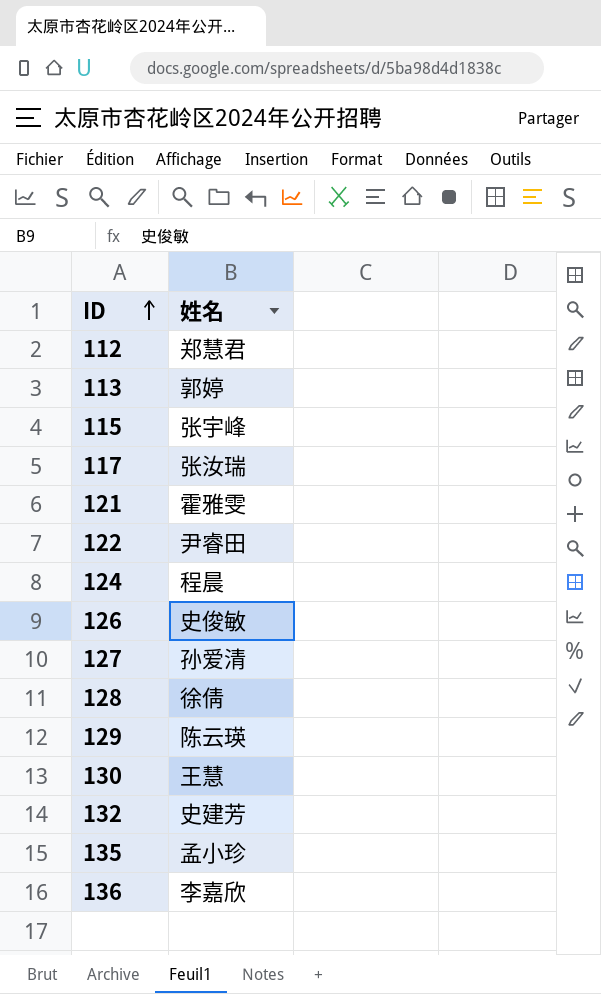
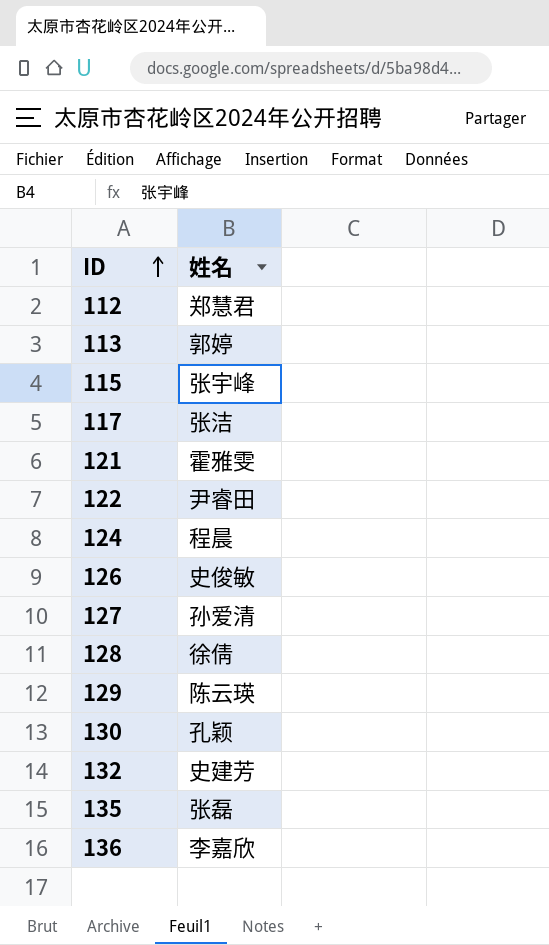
117 | 姓名: 张汝瑞 -> 张洁
130 | 姓名: 王慧 -> 孔颖
135 | 姓名: 孟小珍 -> 张磊

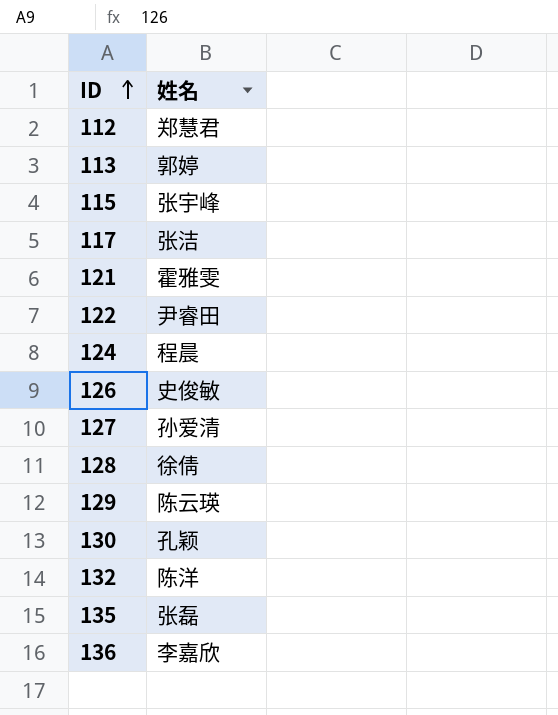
132 | 姓名: 史建芳 -> 陈洋

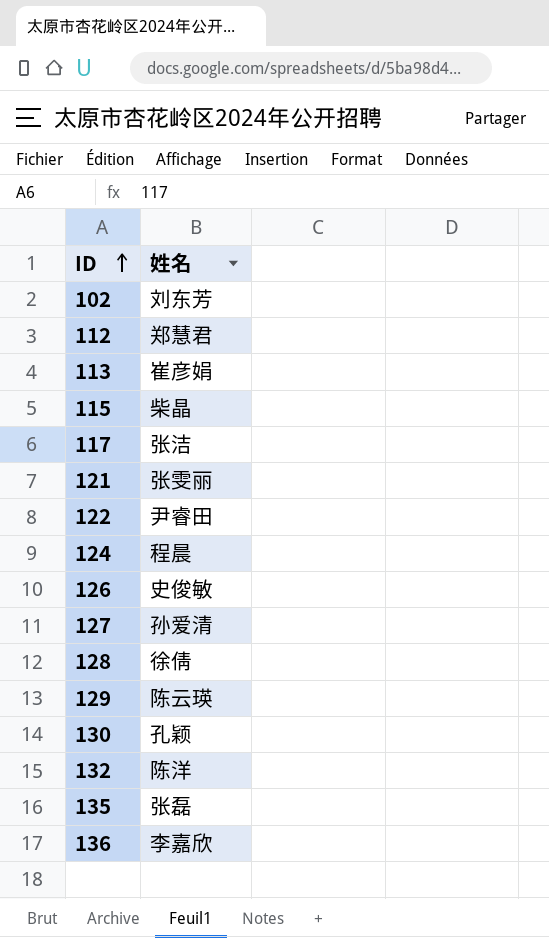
row 102: none -> 刘东芳
113 | 姓名: 郭婷 -> 崔彦娟
115 | 姓名: 张宇峰 -> 柴晶
121 | 姓名: 霍雅雯 -> 张雯丽

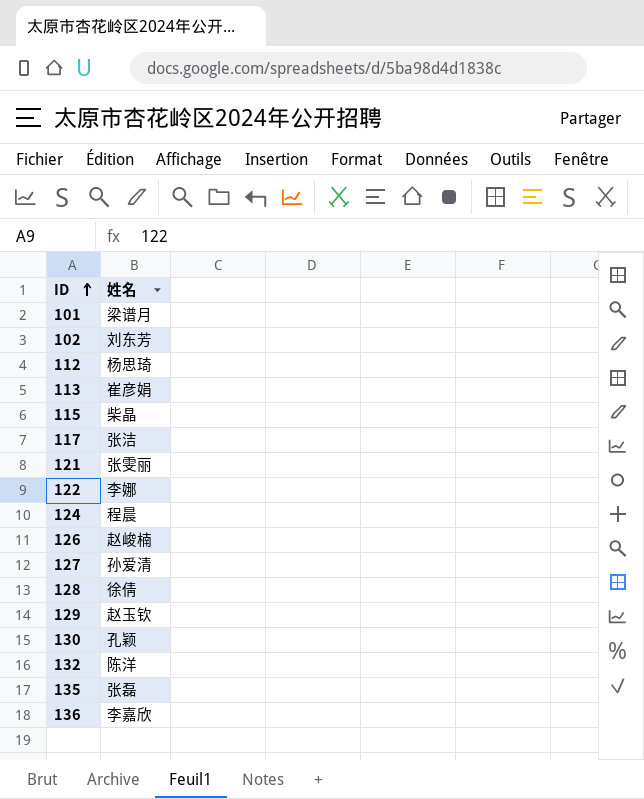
row 101: none -> 梁谱月
112 | 姓名: 郑慧君 -> 杨思琦
122 | 姓名: 尹睿田 -> 李娜
126 | 姓名: 史俊敏 -> 赵峻楠
129 | 姓名: 陈云瑛 -> 赵玉钦

